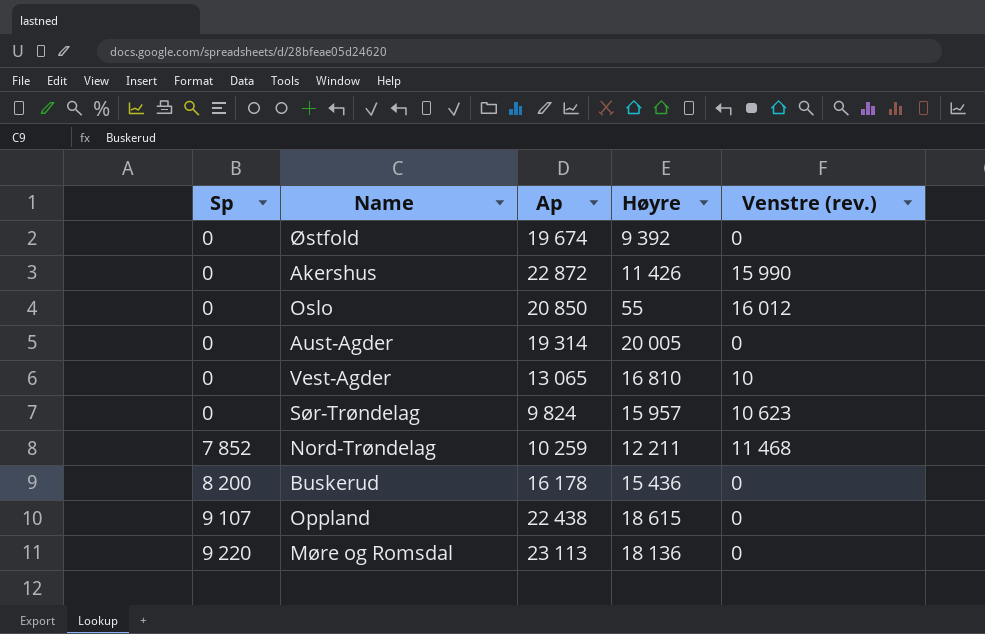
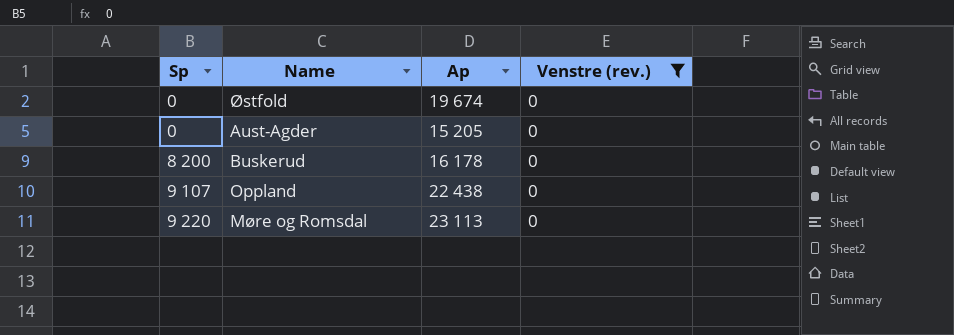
filter: none -> Venstre (rev.) = 0
column Høyre | position: 4 -> none
Aust-Agder | Ap: 19 314 -> 15 205

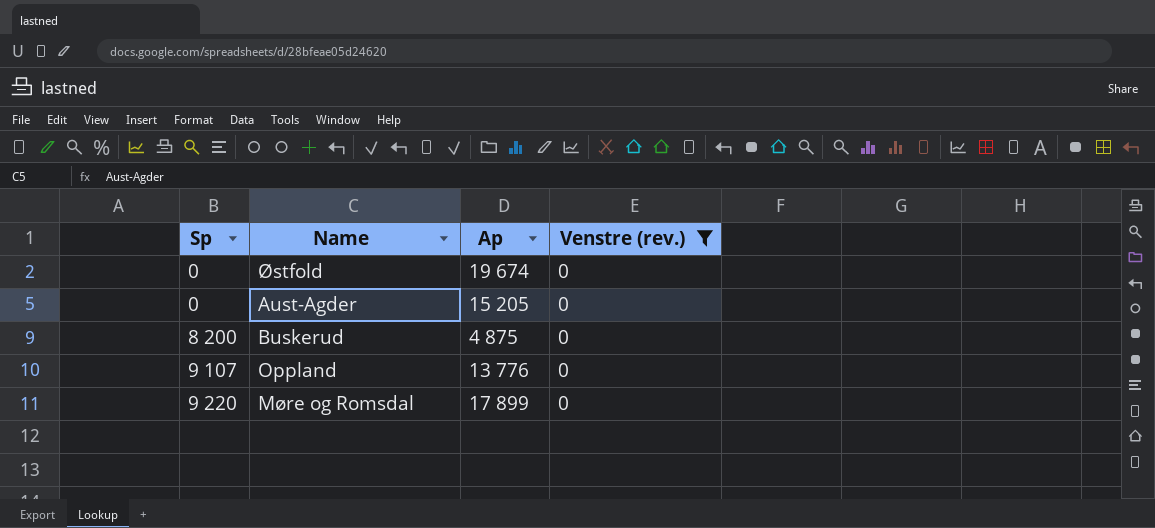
Buskerud | Ap: 16 178 -> 4 875
Oppland | Ap: 22 438 -> 13 776
Møre og Romsdal | Ap: 23 113 -> 17 899

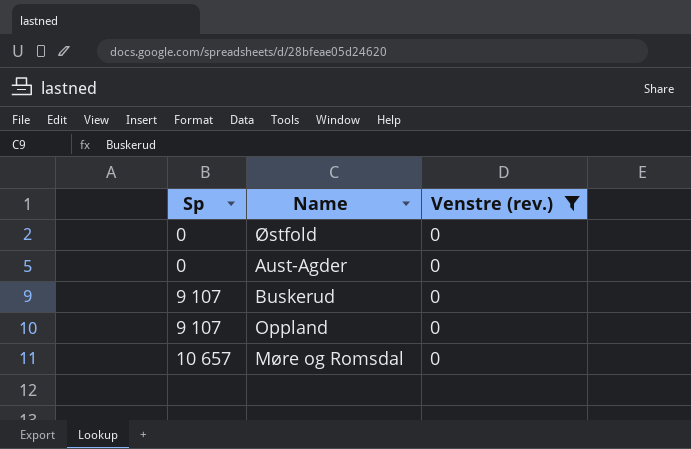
column Ap | position: 3 -> none
Buskerud | Sp: 8 200 -> 9 107
Møre og Romsdal | Sp: 9 220 -> 10 657

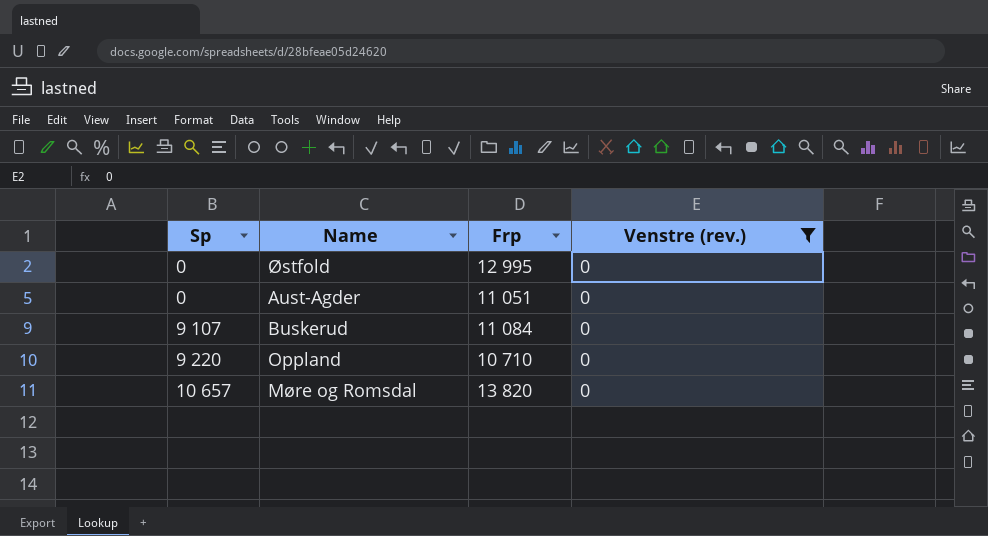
column Frp | position: none -> 3
Oppland | Sp: 9 107 -> 9 220

